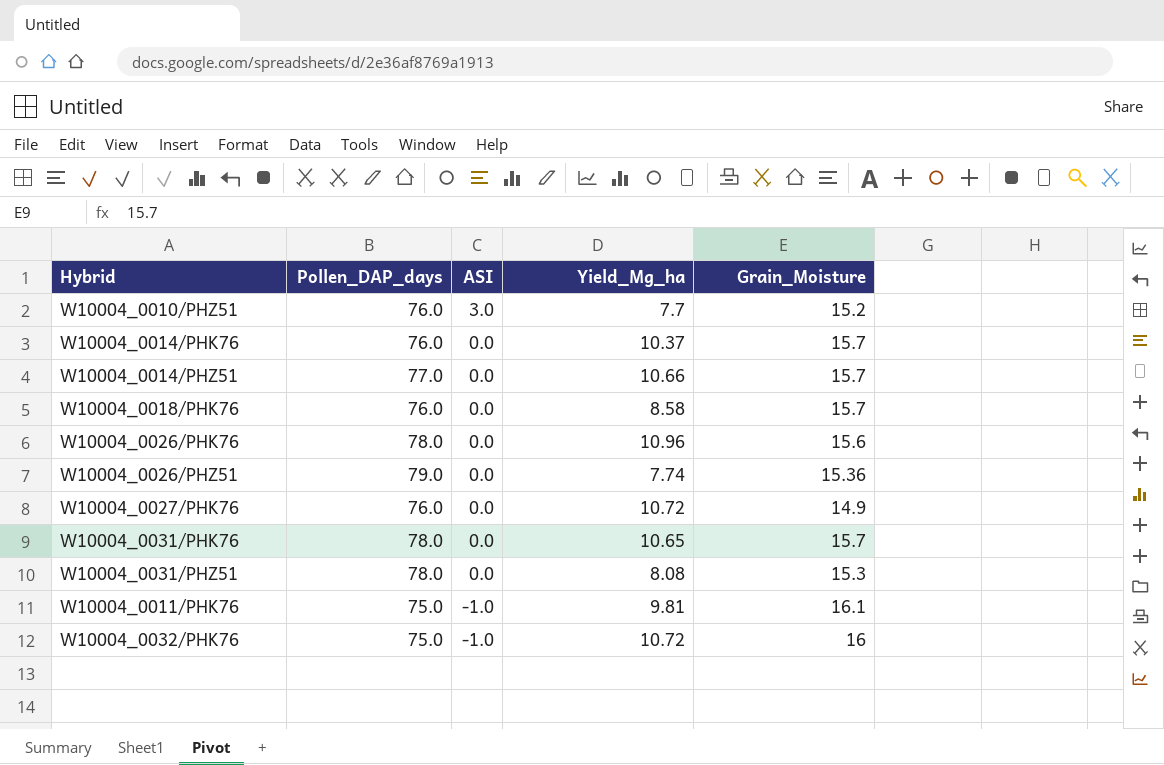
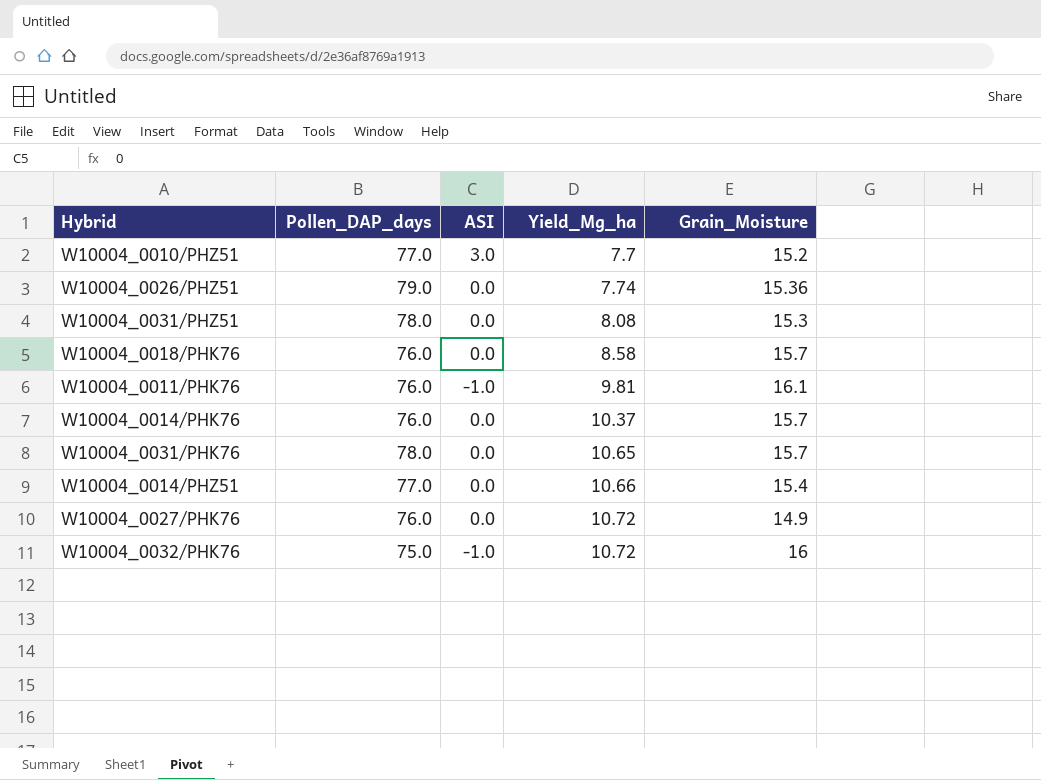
row order: ASI descending -> Yield_Mg_ha ascending
row W10004_0026/PHK76: 78.0 | 0.0 | 10.96 | 15.6 -> none
W10004_0010/PHZ51 | Pollen_DAP_days: 76.0 -> 77.0
W10004_0011/PHK76 | Pollen_DAP_days: 75.0 -> 76.0
W10004_0014/PHZ51 | Grain_Moisture: 15.7 -> 15.4

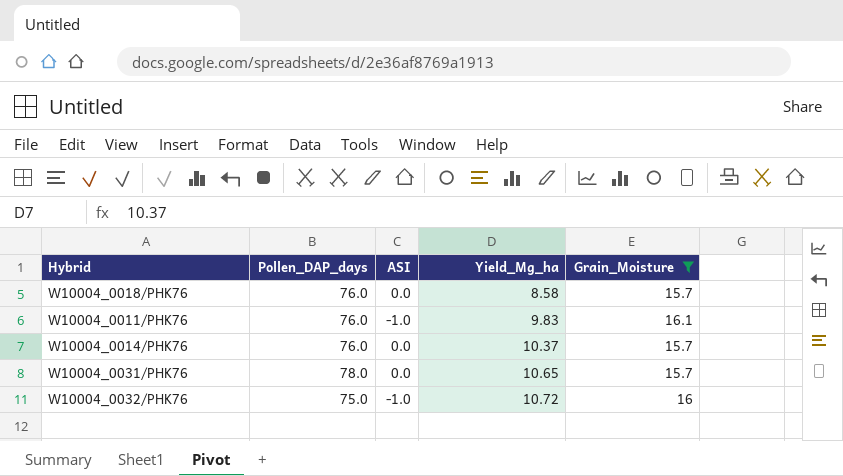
filter: none -> Grain_Moisture >= 15.7
W10004_0011/PHK76 | Yield_Mg_ha: 9.81 -> 9.83

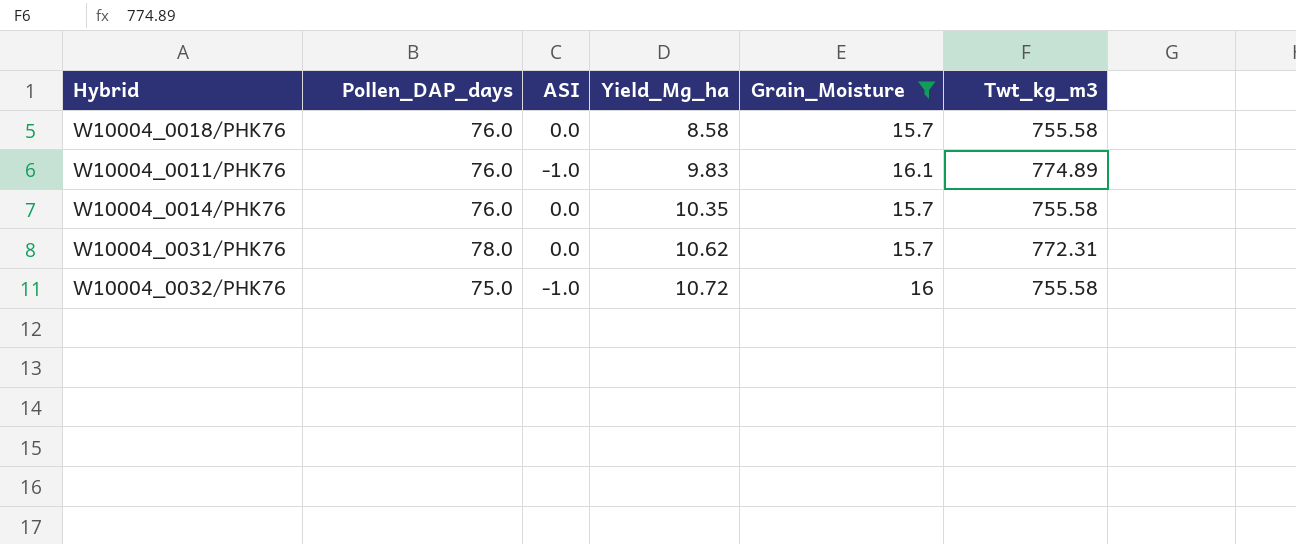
column Twt_kg_m3 | position: none -> 6
W10004_0014/PHK76 | Yield_Mg_ha: 10.37 -> 10.35
W10004_0031/PHK76 | Yield_Mg_ha: 10.65 -> 10.62

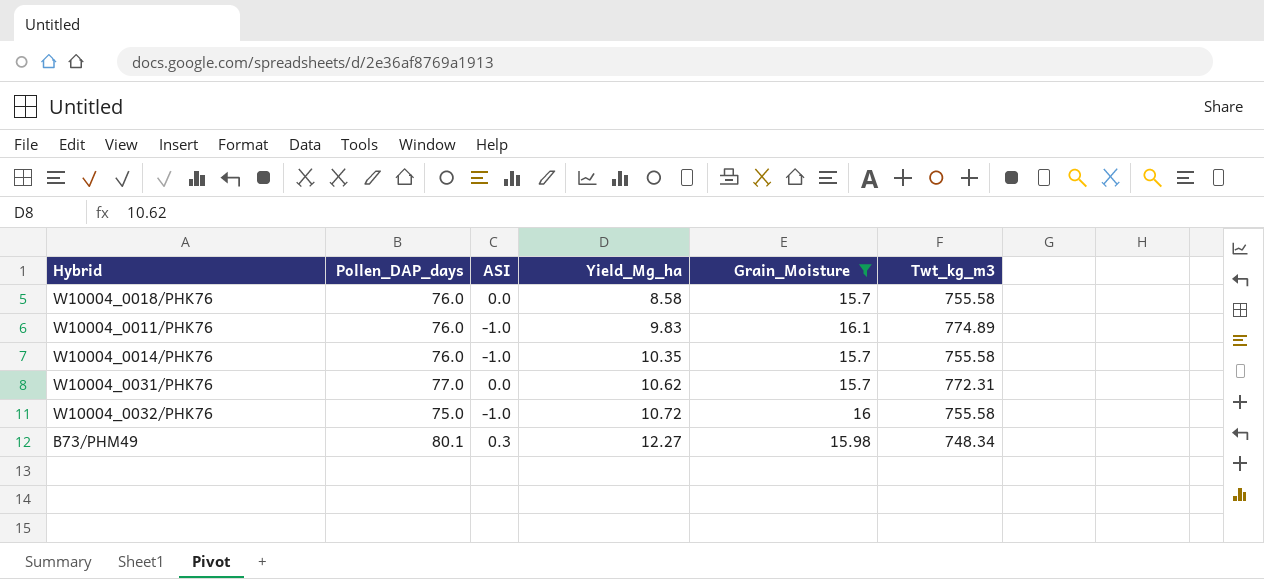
W10004_0014/PHK76 | ASI: 0.0 -> -1.0
W10004_0031/PHK76 | Pollen_DAP_days: 78.0 -> 77.0
row B73/PHM49: none -> 80.1 | 0.3 | 12.27 | 15.98 | 748.34

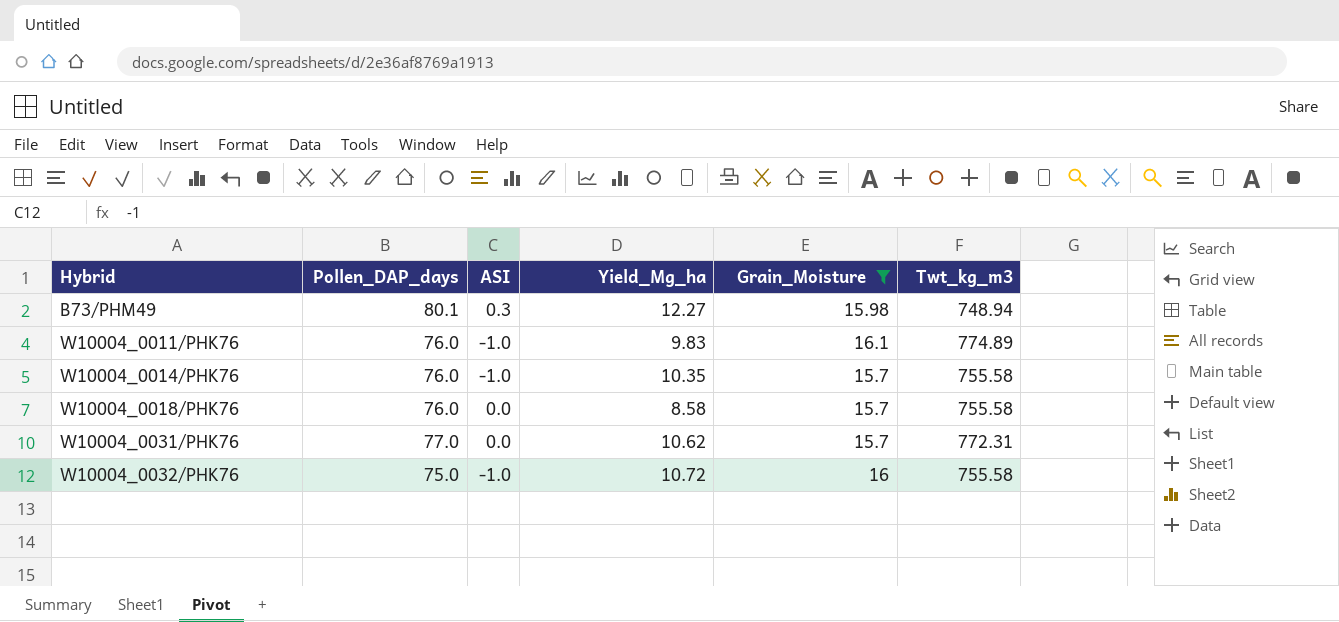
row order: Yield_Mg_ha ascending -> Hybrid ascending
B73/PHM49 | Twt_kg_m3: 748.34 -> 748.94

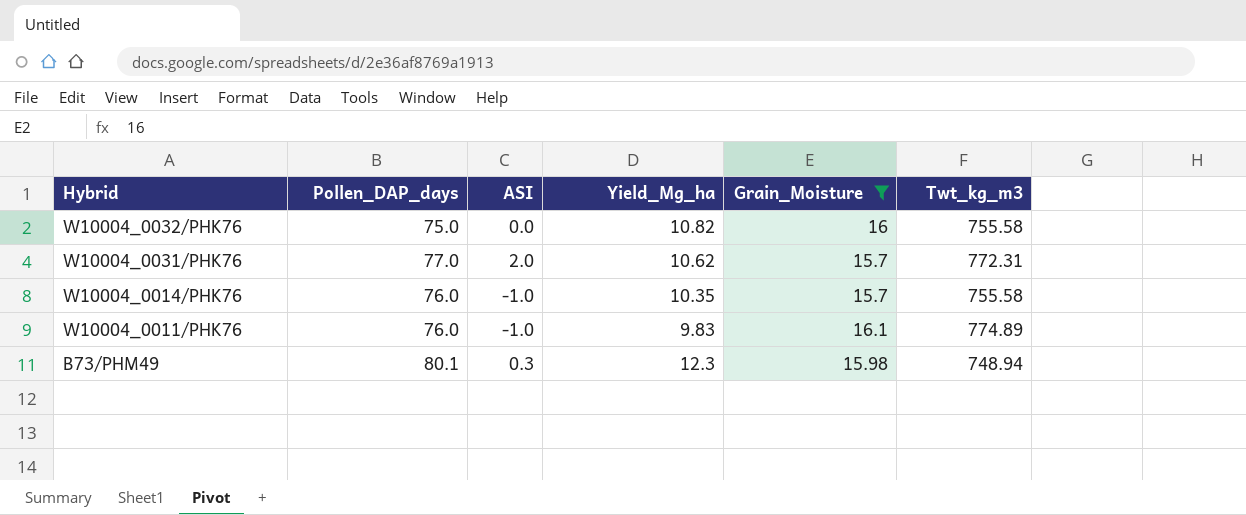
row order: Hybrid ascending -> Hybrid descending
row W10004_0018/PHK76: 76.0 | 0.0 | 8.58 | 15.7 | 755.58 -> none
W10004_0032/PHK76 | ASI: -1.0 -> 0.0
W10004_0032/PHK76 | Yield_Mg_ha: 10.72 -> 10.82
W10004_0031/PHK76 | ASI: 0.0 -> 2.0
B73/PHM49 | Yield_Mg_ha: 12.27 -> 12.3

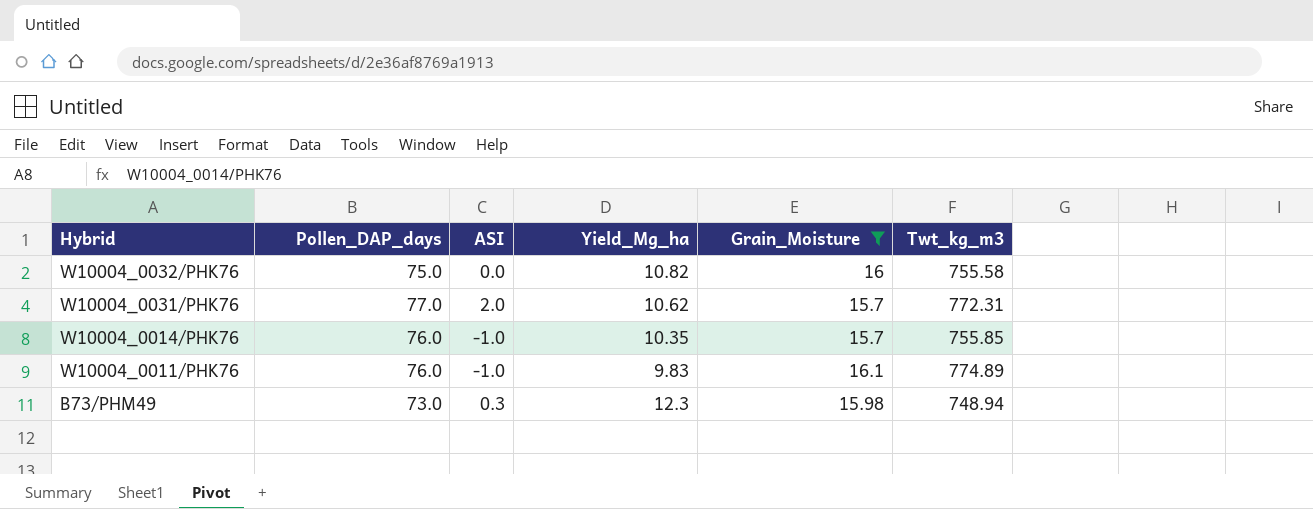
W10004_0014/PHK76 | Twt_kg_m3: 755.58 -> 755.85
B73/PHM49 | Pollen_DAP_days: 80.1 -> 73.0

